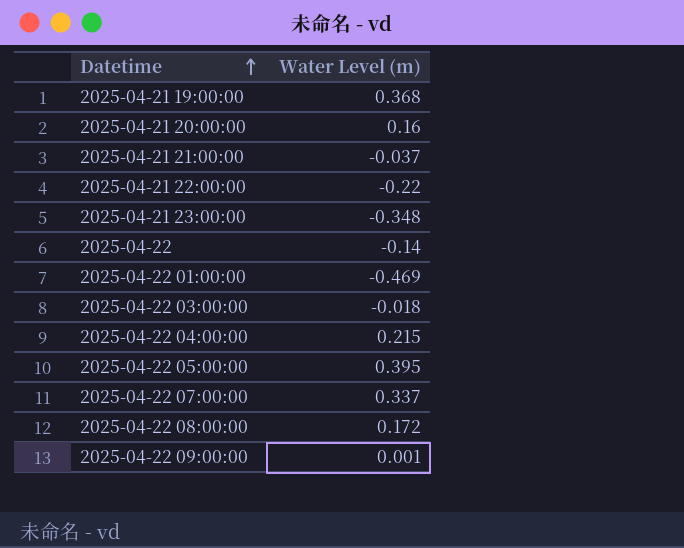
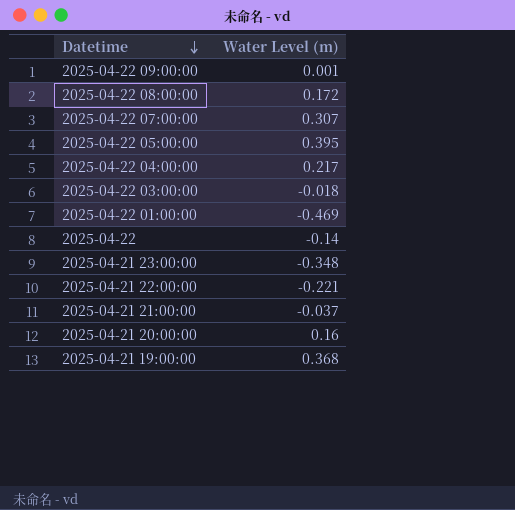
row order: Datetime ascending -> Datetime descending
2025-04-22 07:00:00 | Water Level (m): 0.337 -> 0.307
2025-04-22 04:00:00 | Water Level (m): 0.215 -> 0.217
2025-04-21 22:00:00 | Water Level (m): -0.22 -> -0.221

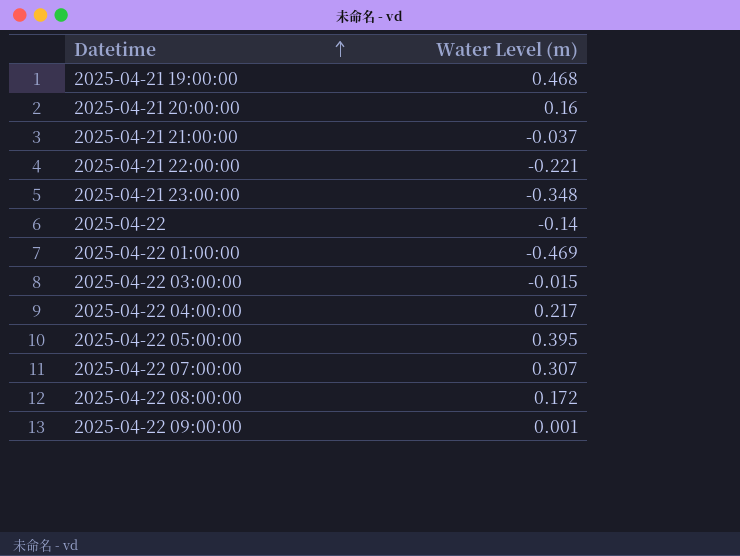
row order: Datetime descending -> Datetime ascending
2025-04-21 19:00:00 | Water Level (m): 0.368 -> 0.468
2025-04-22 03:00:00 | Water Level (m): -0.018 -> -0.015

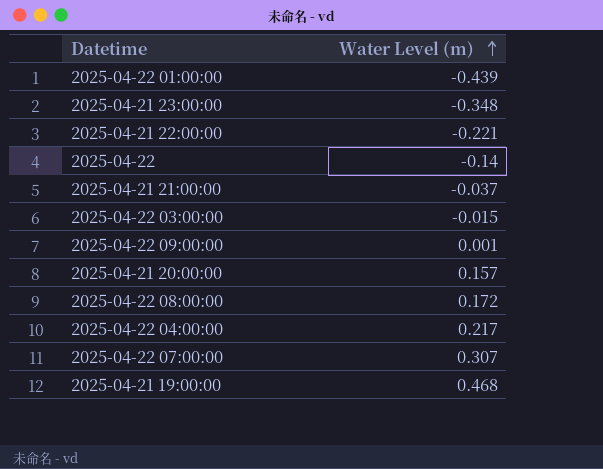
row order: Datetime ascending -> Water Level (m) ascending
row 2025-04-22 05:00:00: 0.395 -> none
2025-04-22 01:00:00 | Water Level (m): -0.469 -> -0.439
2025-04-21 20:00:00 | Water Level (m): 0.16 -> 0.157

